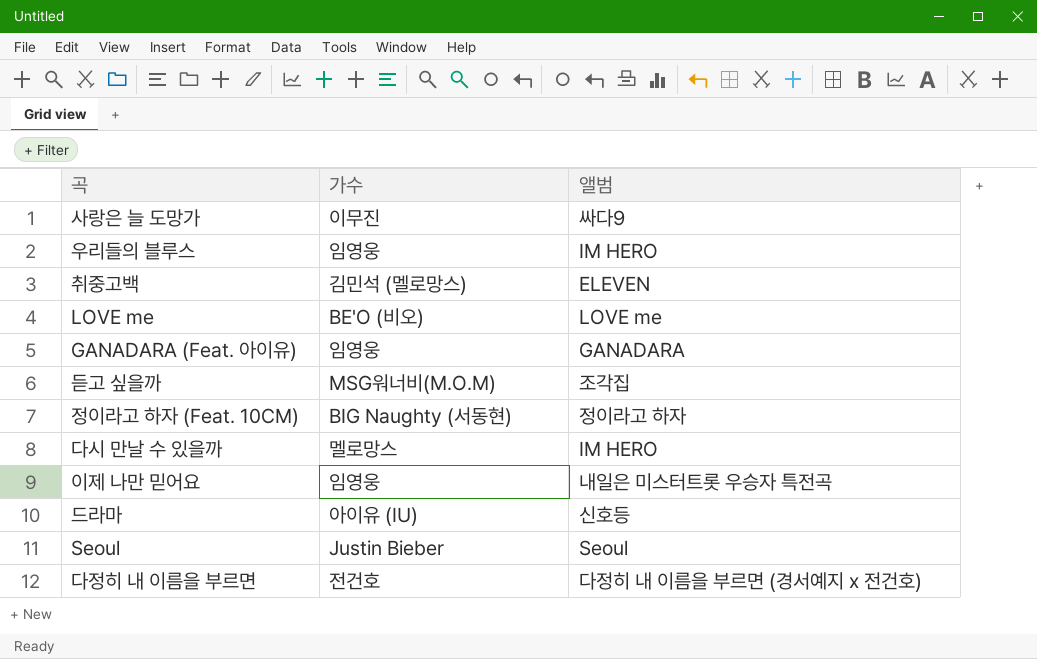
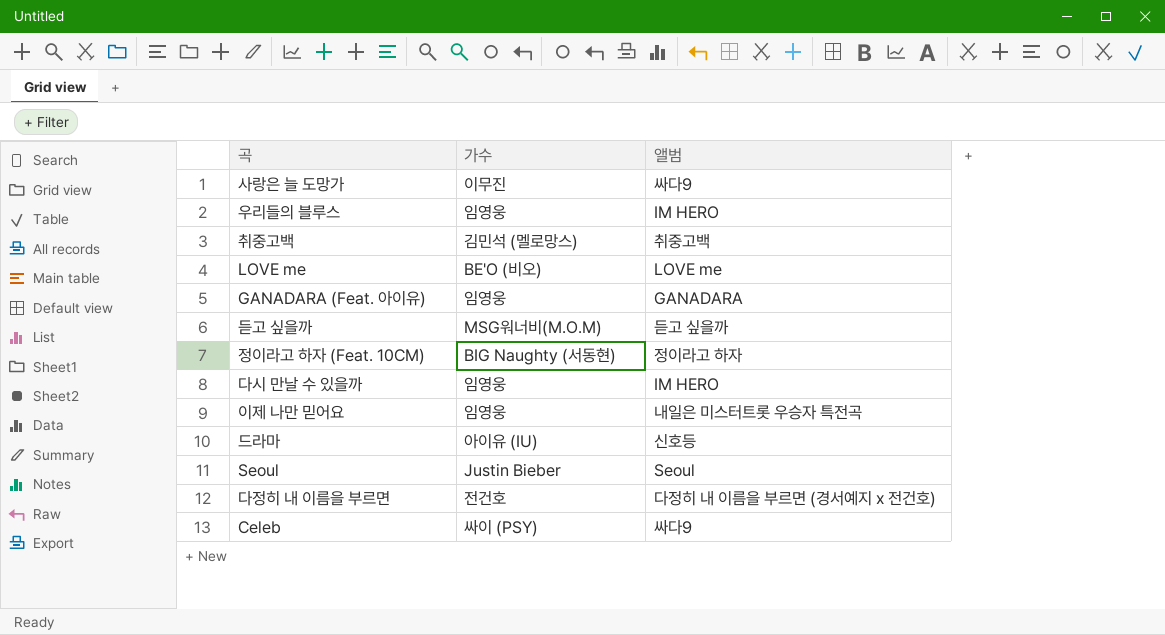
취중고백 | 앨범: ELEVEN -> 취중고백
듣고 싶을까 | 앨범: 조각집 -> 듣고 싶을까
다시 만날 수 있을까 | 가수: 멜로망스 -> 임영웅
row Celeb: none -> 싸이 (PSY) | 싸다9

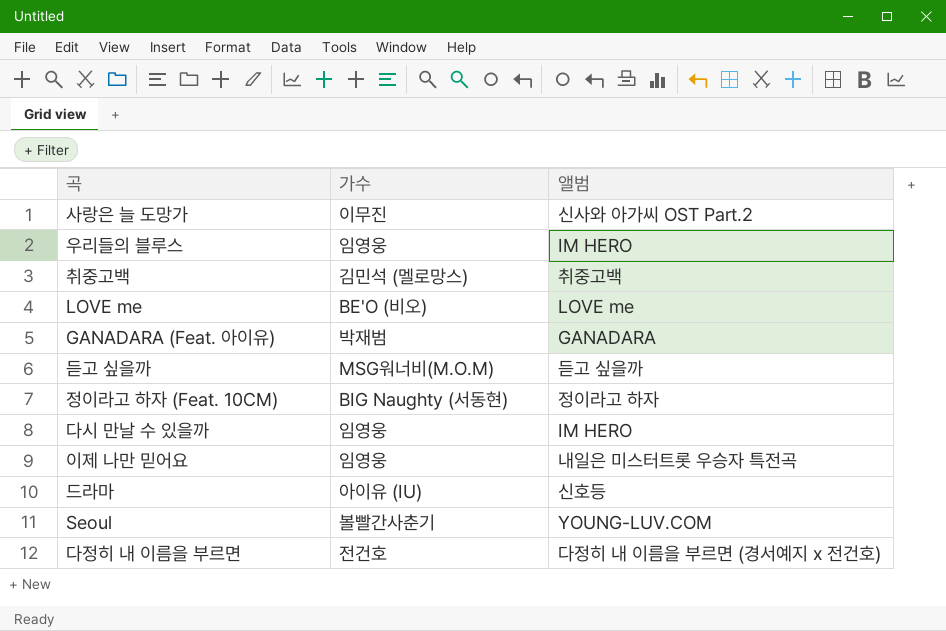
row Celeb: 싸이 (PSY) | 싸다9 -> none
사랑은 늘 도망가 | 앨범: 싸다9 -> 신사와 아가씨 OST Part.2
GANADARA (Feat. 아이유) | 가수: 임영웅 -> 박재범
Seoul | 가수: Justin Bieber -> 볼빨간사춘기
Seoul | 앨범: Seoul -> YOUNG-LUV.COM

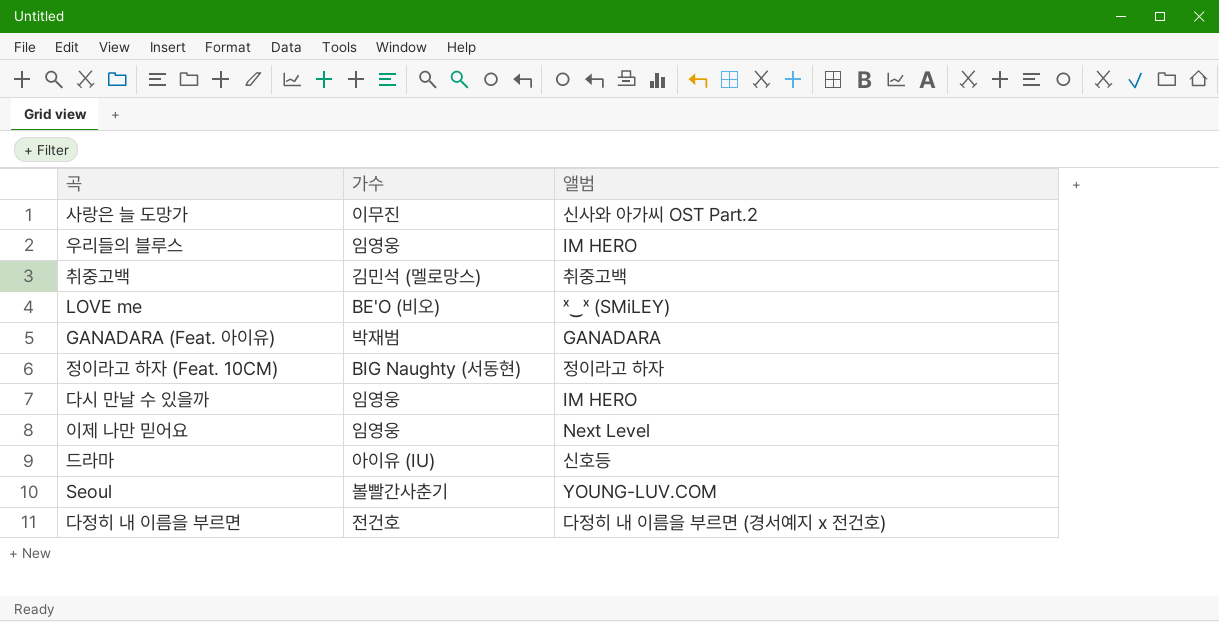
row 듣고 싶을까: MSG워너비(M.O.M) | 듣고 싶을까 -> none
LOVE me | 앨범: LOVE me -> ˣ‿ˣ (SMiLEY)
이제 나만 믿어요 | 앨범: 내일은 미스터트롯 우승자 특전곡 -> Next Level

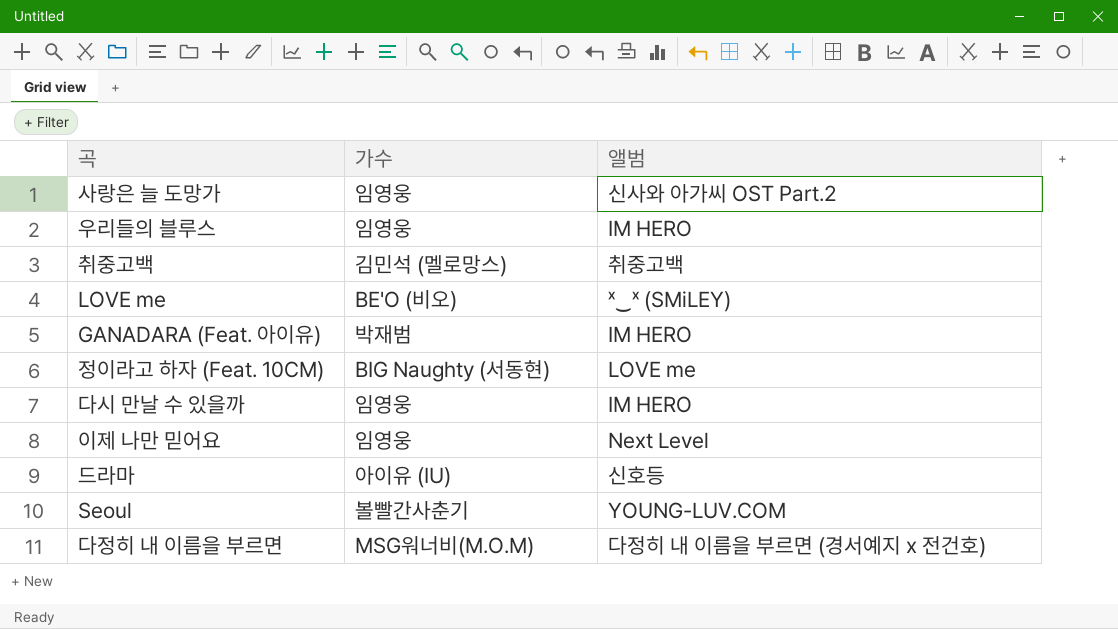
사랑은 늘 도망가 | 가수: 이무진 -> 임영웅
GANADARA (Feat. 아이유) | 앨범: GANADARA -> IM HERO
정이라고 하자 (Feat. 10CM) | 앨범: 정이라고 하자 -> LOVE me
다정히 내 이름을 부르면 | 가수: 전건호 -> MSG워너비(M.O.M)

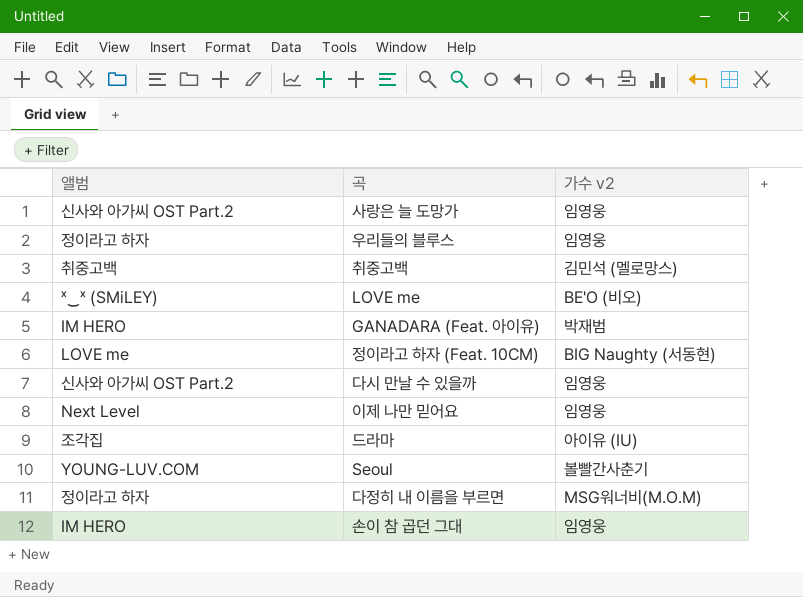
column 앨범 | position: 3 -> 1
column name: 가수 -> 가수 v2
우리들의 블루스 | 앨범: IM HERO -> 정이라고 하자
다시 만날 수 있을까 | 앨범: IM HERO -> 신사와 아가씨 OST Part.2
드라마 | 앨범: 신호등 -> 조각집
다정히 내 이름을 부르면 | 앨범: 다정히 내 이름을 부르면 (경서예지 x 전건호) -> 정이라고 하자
row 손이 참 곱던 그대: none -> IM HERO | 임영웅

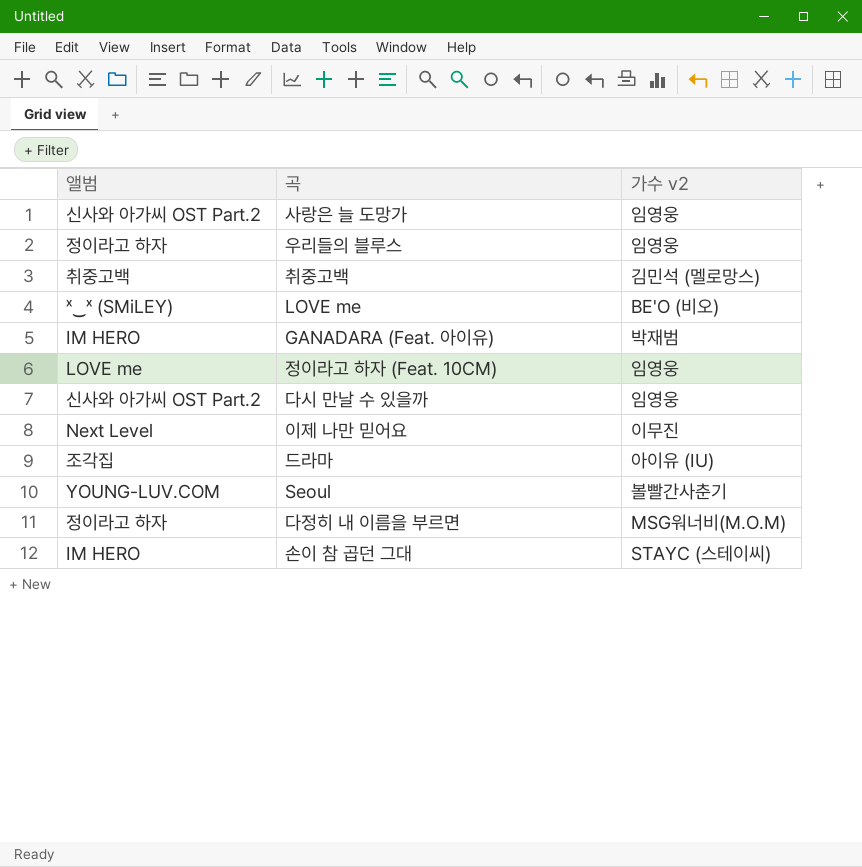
정이라고 하자 (Feat. 10CM) | 가수 v2: BIG Naughty (서동현) -> 임영웅
이제 나만 믿어요 | 가수 v2: 임영웅 -> 이무진
손이 참 곱던 그대 | 가수 v2: 임영웅 -> STAYC (스테이씨)

